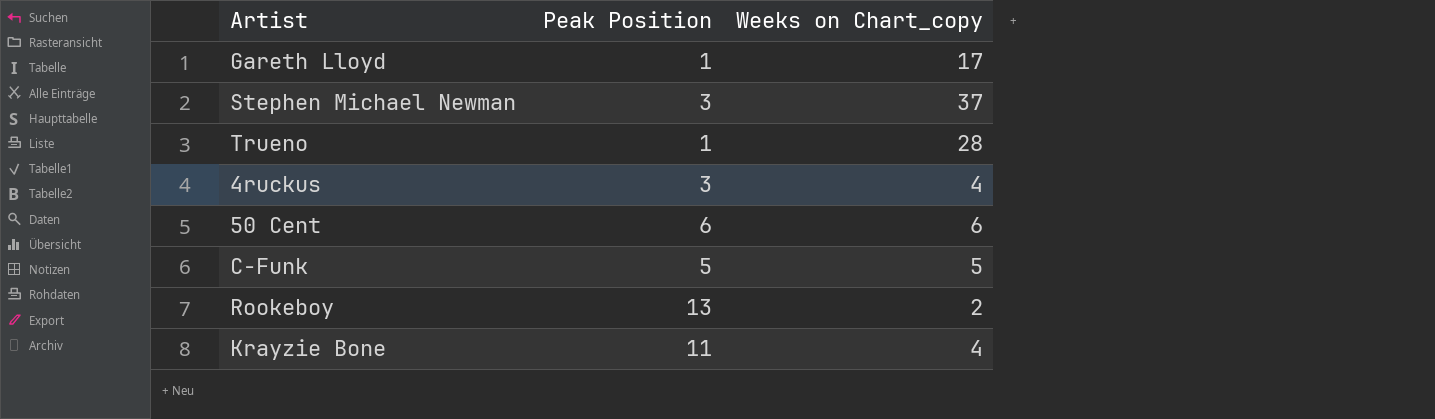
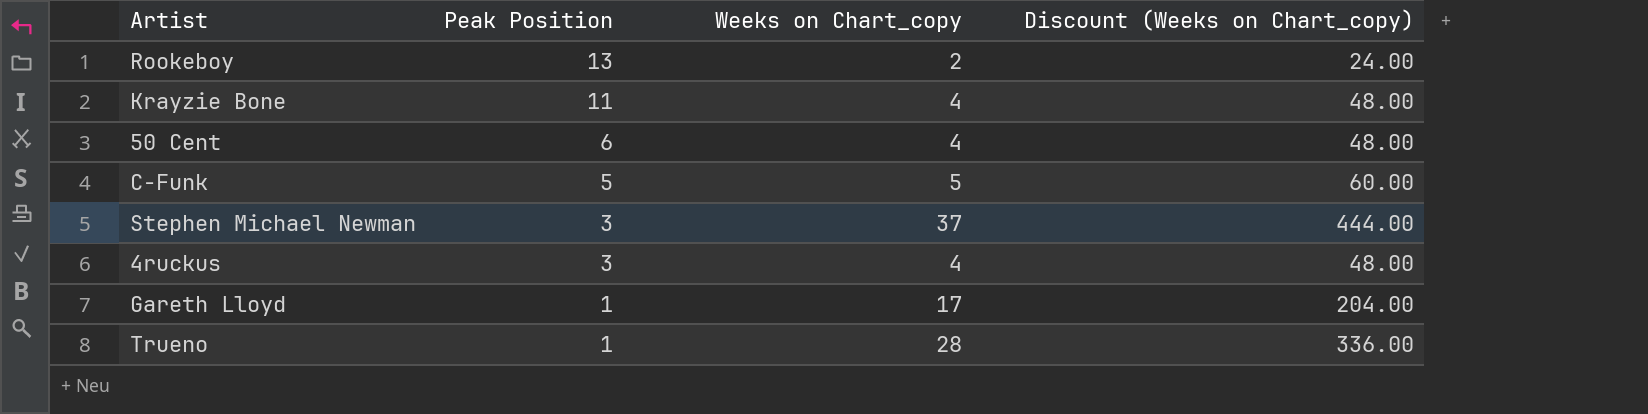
row order: none -> Peak Position descending
column Discount (Weeks on Chart_copy) | formula: none -> [Weeks on Chart_copy] * 12
50 Cent | Weeks on Chart_copy: 6 -> 4

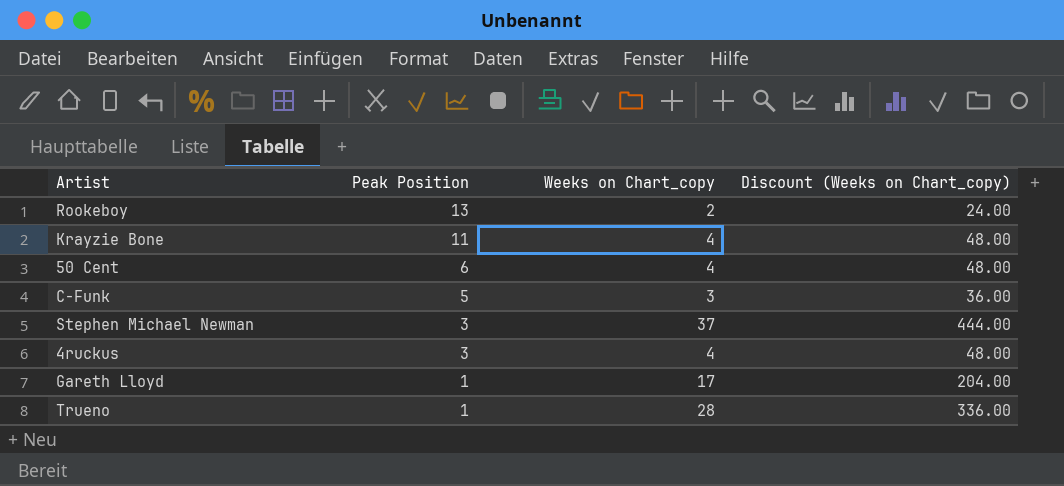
C-Funk | Weeks on Chart_copy: 5 -> 3
C-Funk | Discount (Weeks on Chart_copy): 60.00 -> 36.00

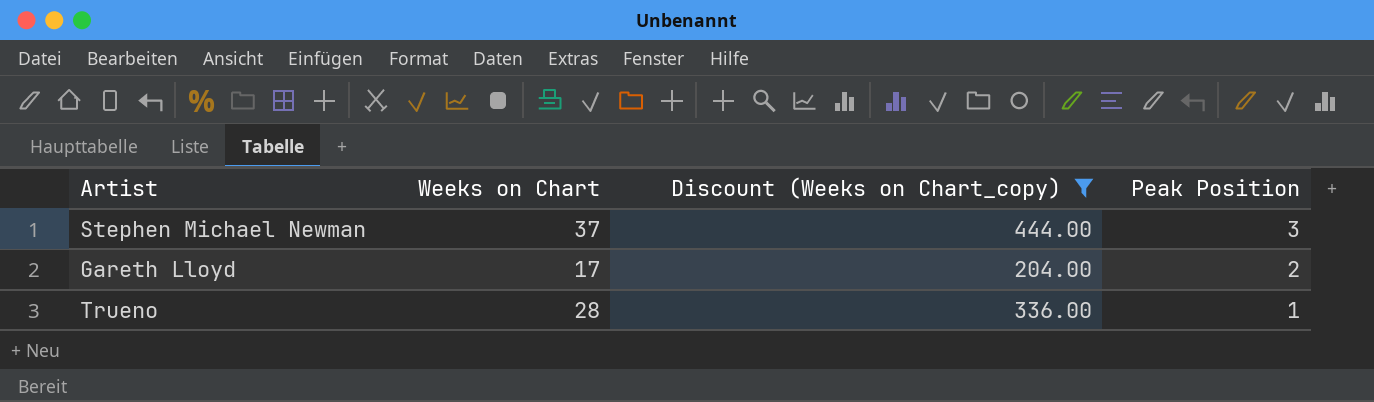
filter: none -> Discount (Weeks on Chart_copy) >= 204.00
column name: Weeks on Chart_copy -> Weeks on Chart
column Peak Position | position: 2 -> 4
Gareth Lloyd | Peak Position: 1 -> 2

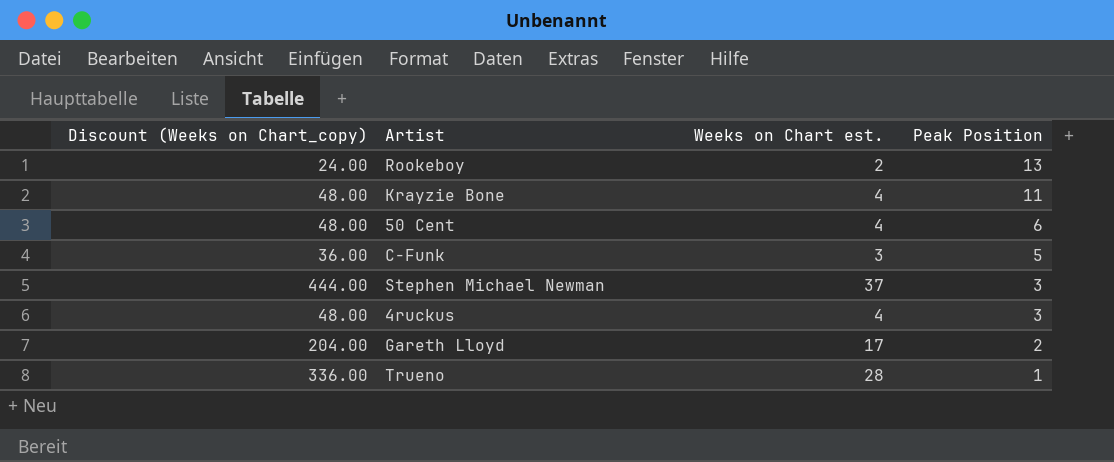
filter: Discount (Weeks on Chart_copy) >= 204.00 -> none
column Discount (Weeks on Chart_copy) | position: 3 -> 1
column name: Weeks on Chart -> Weeks on Chart est.

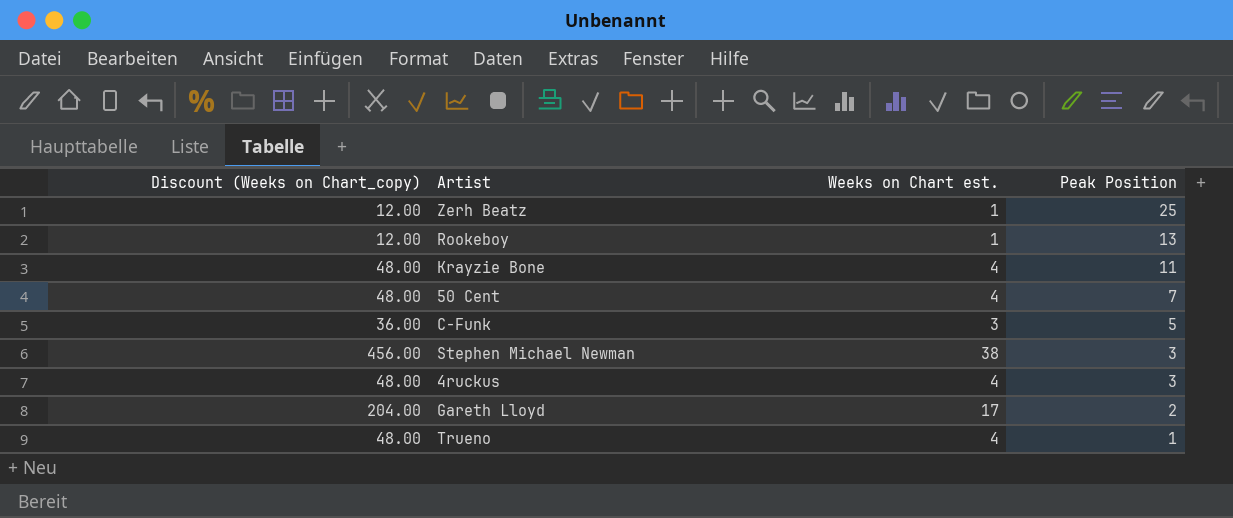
row Zerh Beatz: none -> 12.00 | 1 | 25
Rookeboy | Discount (Weeks on Chart_copy): 24.00 -> 12.00
Rookeboy | Weeks on Chart est.: 2 -> 1
50 Cent | Peak Position: 6 -> 7
Stephen Michael Newman | Discount (Weeks on Chart_copy): 444.00 -> 456.00
Stephen Michael Newman | Weeks on Chart est.: 37 -> 38
Trueno | Discount (Weeks on Chart_copy): 336.00 -> 48.00
Trueno | Weeks on Chart est.: 28 -> 4

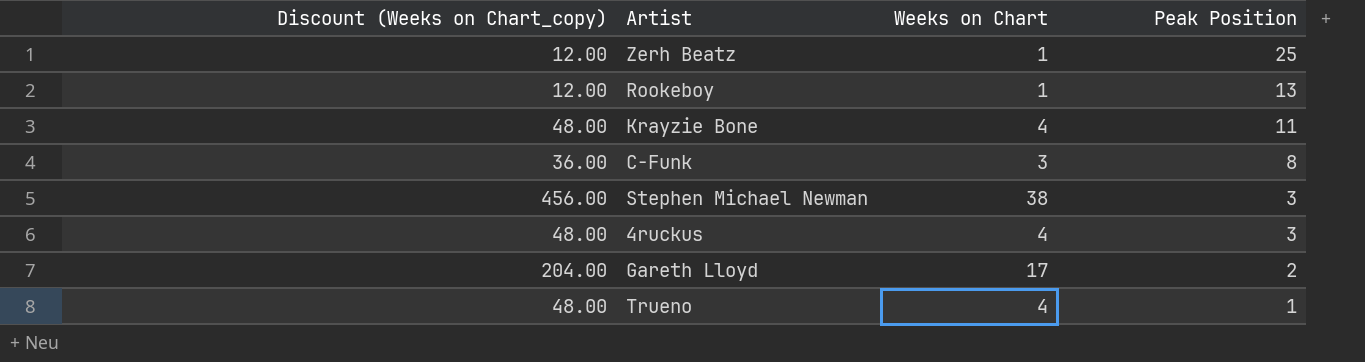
column name: Weeks on Chart est. -> Weeks on Chart
row 50 Cent: 48.00 | 4 | 7 -> none
C-Funk | Peak Position: 5 -> 8

